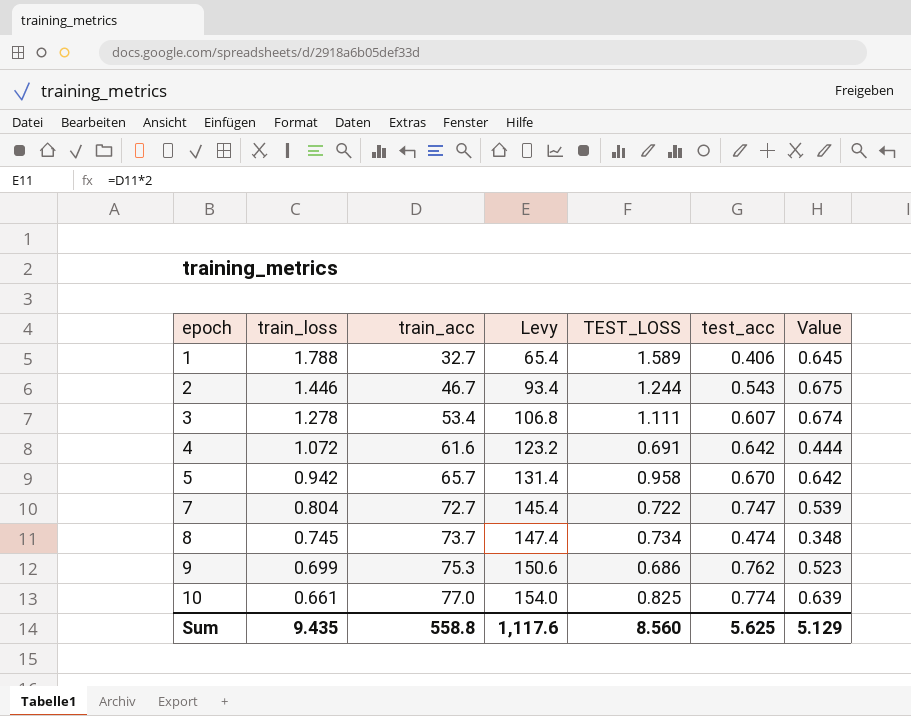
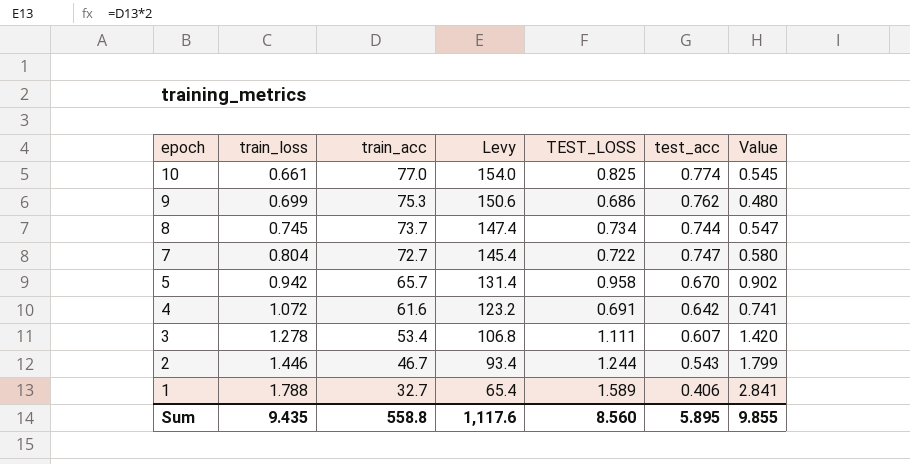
row order: epoch ascending -> epoch descending
column Value | formula: [TEST_LOSS] * [test_acc] -> [train_loss] * [TEST_LOSS]
8 | test_acc: 0.474 -> 0.744
Sum | test_acc: 5.625 -> 5.895
Sum | Value: 5.129 -> 9.855

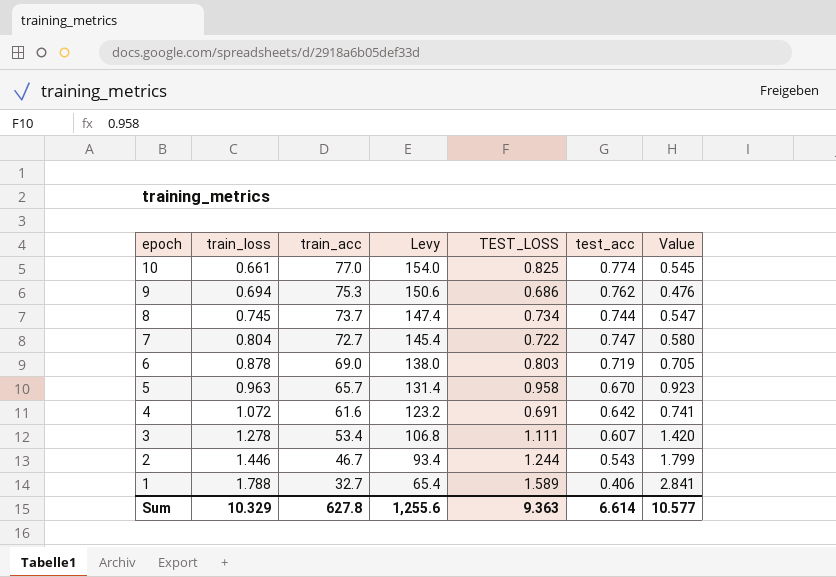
9 | train_loss: 0.699 -> 0.694
9 | Value: 0.480 -> 0.476
row 6: none -> 0.878 | 69.0 | 138.0 | 0.803 | 0.719 | 0.705
5 | train_loss: 0.942 -> 0.963
5 | Value: 0.902 -> 0.923
Sum | train_loss: 9.435 -> 10.329
Sum | train_acc: 558.8 -> 627.8
Sum | Levy: 1,117.6 -> 1,255.6
Sum | TEST_LOSS: 8.560 -> 9.363
Sum | test_acc: 5.895 -> 6.614
Sum | Value: 9.855 -> 10.577

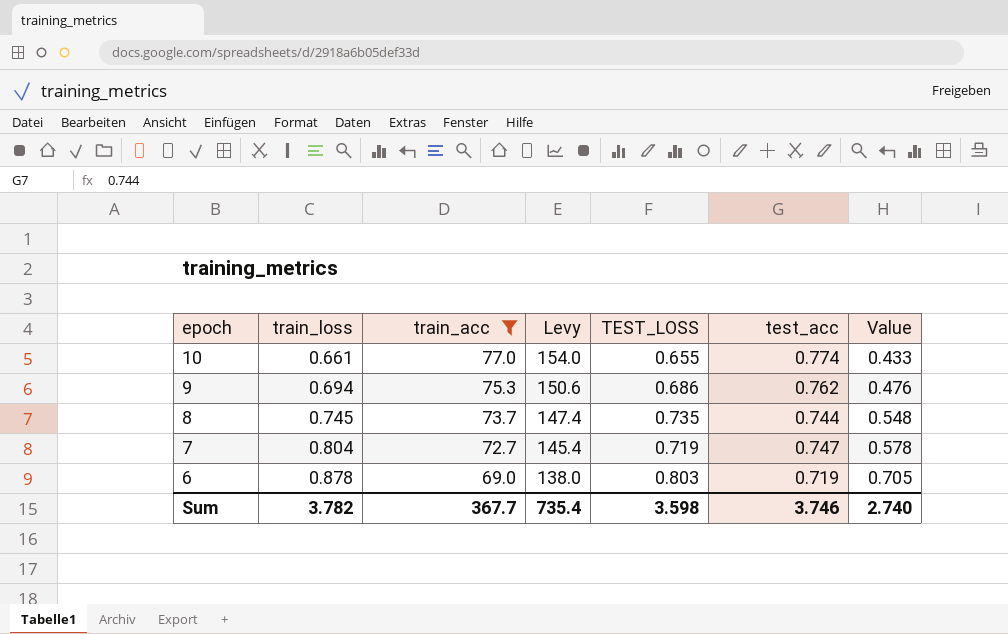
filter: none -> train_acc >= 69.0
10 | TEST_LOSS: 0.825 -> 0.655
10 | Value: 0.545 -> 0.433
8 | TEST_LOSS: 0.734 -> 0.735
8 | Value: 0.547 -> 0.548
7 | TEST_LOSS: 0.722 -> 0.719
7 | Value: 0.580 -> 0.578
Sum | train_loss: 10.329 -> 3.782
Sum | train_acc: 627.8 -> 367.7
Sum | Levy: 1,255.6 -> 735.4
Sum | TEST_LOSS: 9.363 -> 3.598
Sum | test_acc: 6.614 -> 3.746
Sum | Value: 10.577 -> 2.740

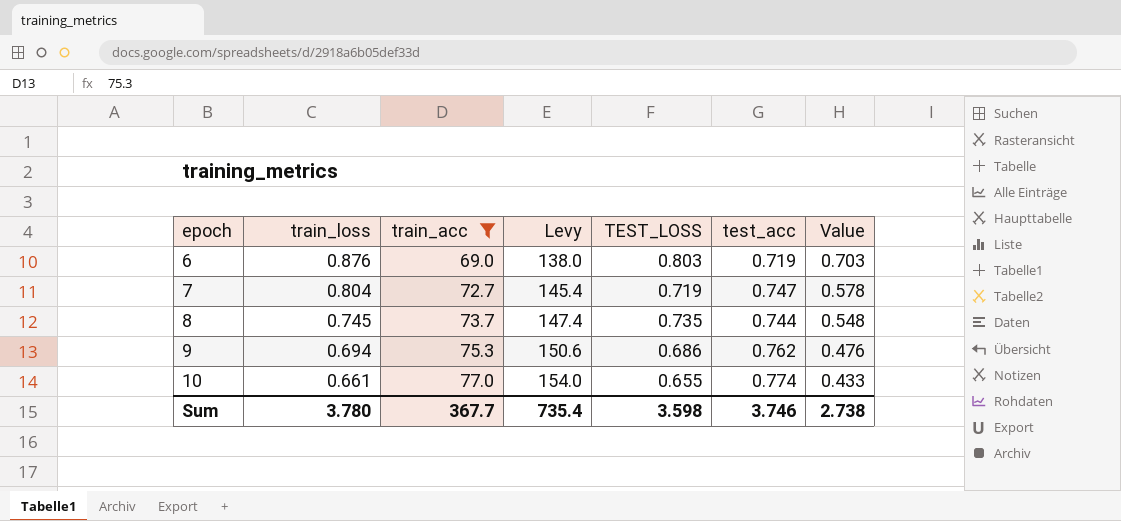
row order: epoch descending -> epoch ascending
6 | train_loss: 0.878 -> 0.876
6 | Value: 0.705 -> 0.703
Sum | train_loss: 3.782 -> 3.780
Sum | Value: 2.740 -> 2.738

